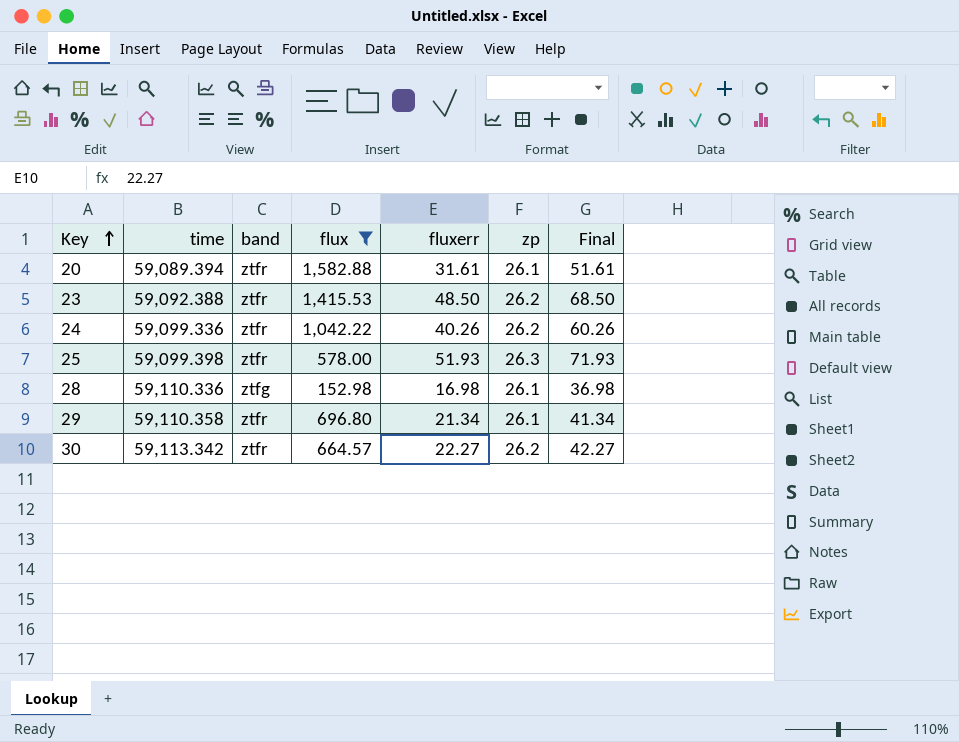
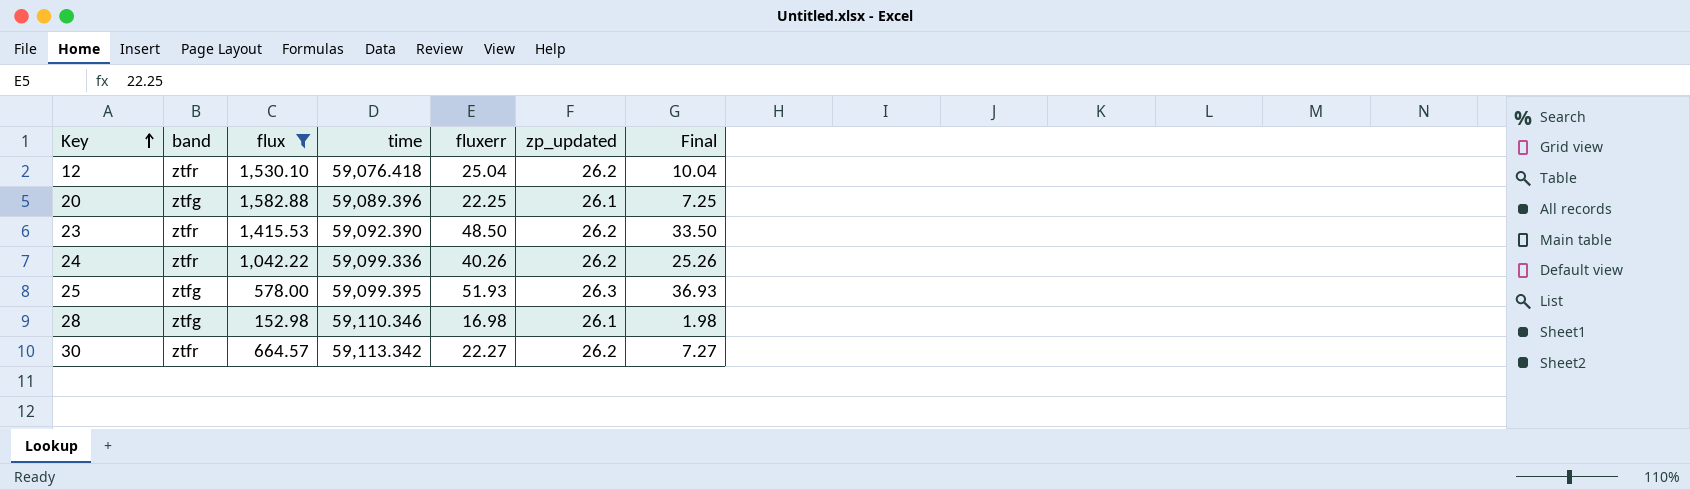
column time | position: 2 -> 4
column name: zp -> zp_updated
column Final | formula: [fluxerr] + 20 -> [fluxerr] - 15
row 29: 59,110.358 | ztfr | 696.80 | 21.34 | 26.1 | 41.34 -> none
row 12: none -> ztfr | 1,530.10 | 59,076.418 | 25.04 | 26.2 | 10.04
20 | band: ztfr -> ztfg
20 | time: 59,089.394 -> 59,089.396
20 | fluxerr: 31.61 -> 22.25
23 | time: 59,092.388 -> 59,092.390
25 | band: ztfr -> ztfg
25 | time: 59,099.398 -> 59,099.395
28 | time: 59,110.336 -> 59,110.346

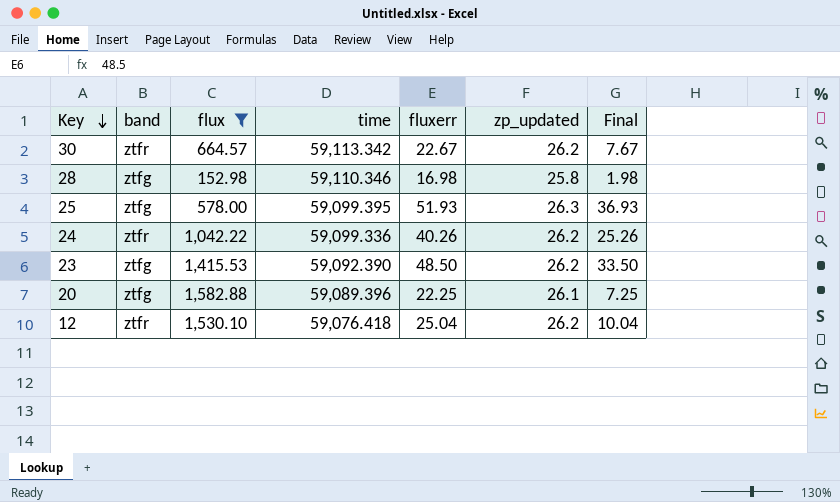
row order: Key ascending -> Key descending
30 | fluxerr: 22.27 -> 22.67
30 | Final: 7.27 -> 7.67
28 | zp_updated: 26.1 -> 25.8
23 | band: ztfr -> ztfg

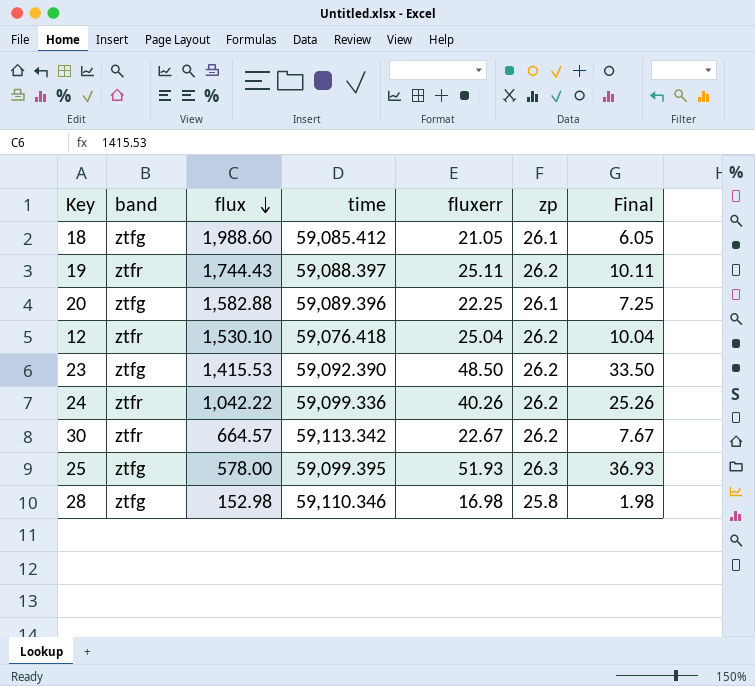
filter: flux <= 1,582.88 -> none
row order: Key descending -> flux descending
column name: zp_updated -> zp

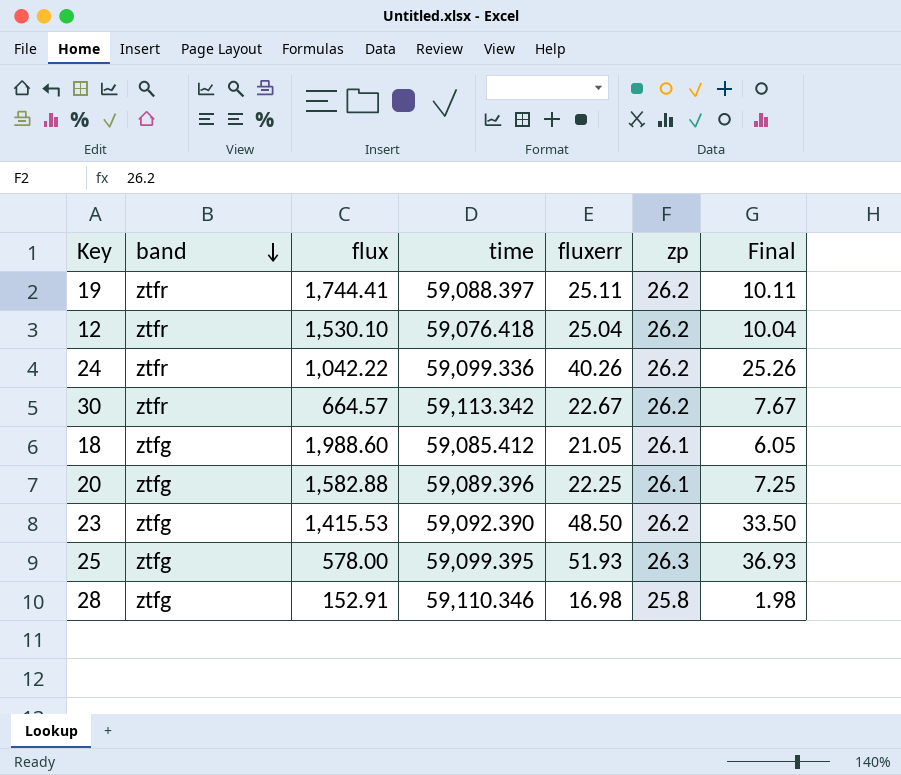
row order: flux descending -> band descending
19 | flux: 1,744.43 -> 1,744.41
28 | flux: 152.98 -> 152.91

